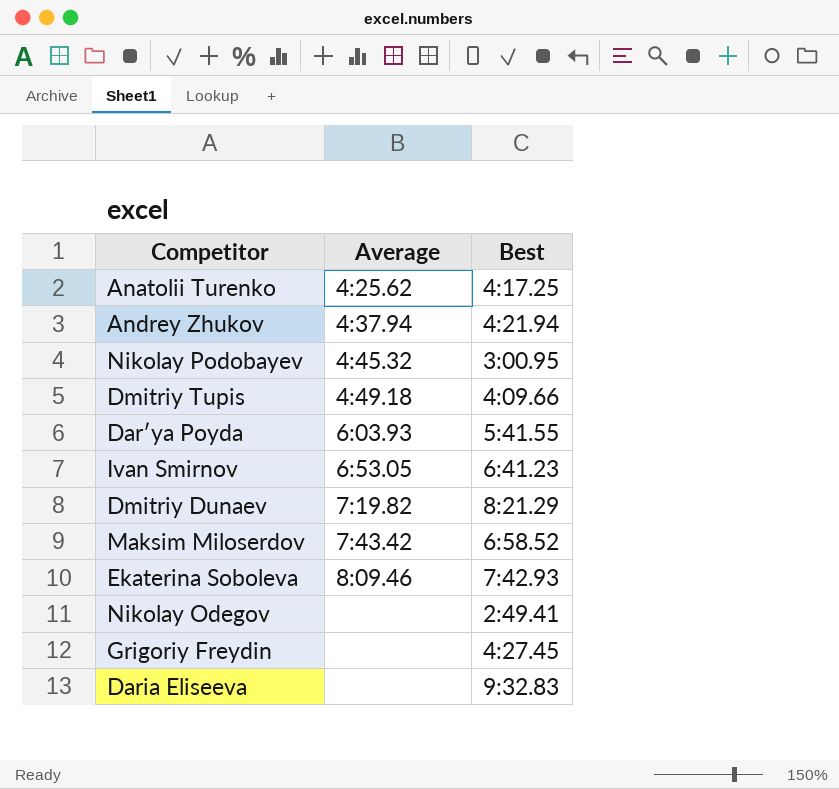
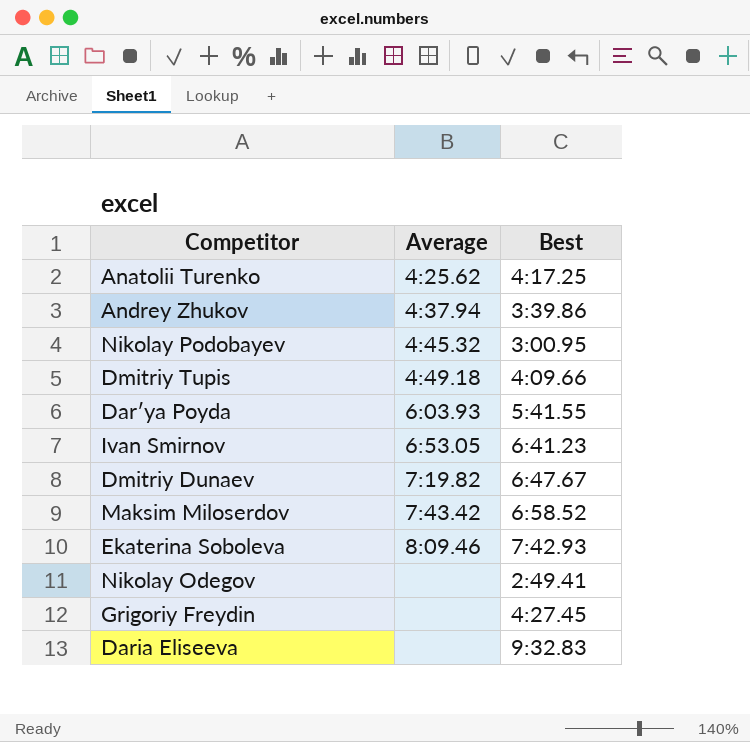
Andrey Zhukov | Best: 4:21.94 -> 3:39.86
Dmitriy Dunaev | Best: 8:21.29 -> 6:47.67

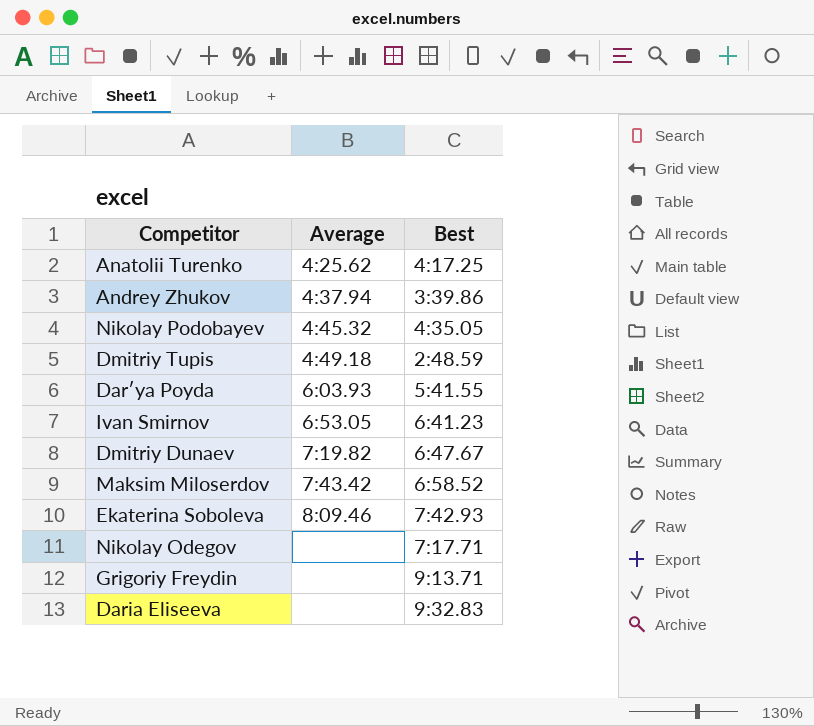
Nikolay Podobayev | Best: 3:00.95 -> 4:35.05
Dmitriy Tupis | Best: 4:09.66 -> 2:48.59
Nikolay Odegov | Best: 2:49.41 -> 7:17.71
Grigoriy Freydin | Best: 4:27.45 -> 9:13.71

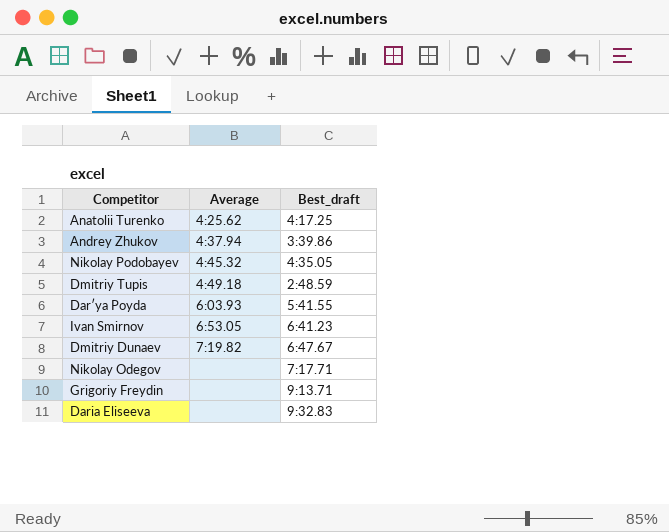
column name: Best -> Best_draft
row Maksim Miloserdov: 7:43.42 | 6:58.52 -> none
row Ekaterina Soboleva: 8:09.46 | 7:42.93 -> none

